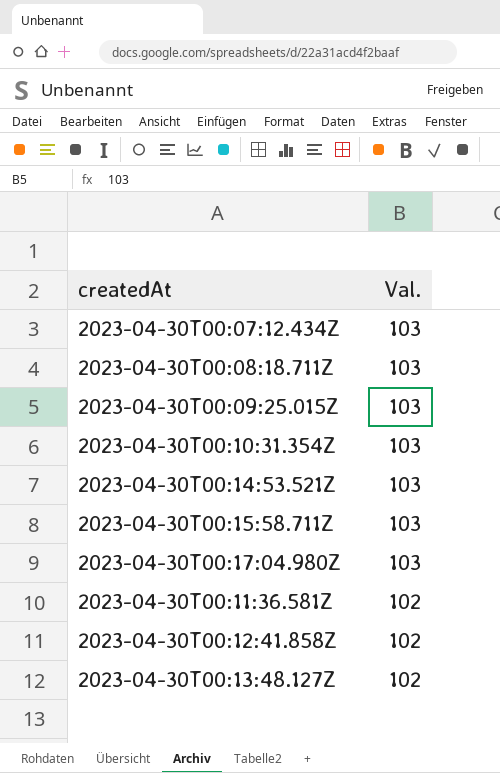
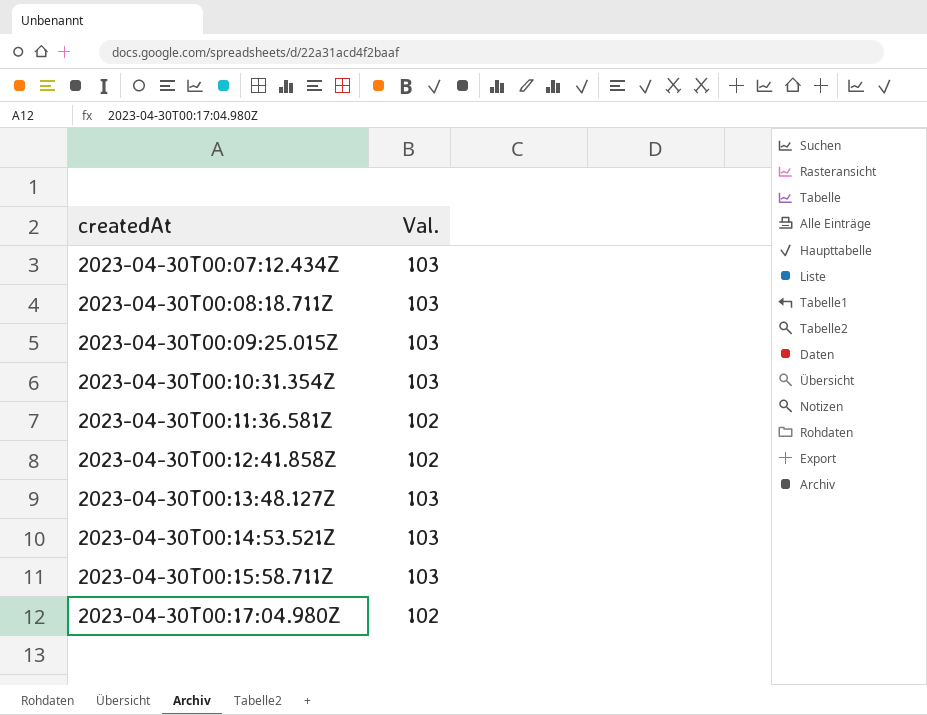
row order: Val. descending -> createdAt ascending
2023-04-30T00:13:48.127Z | Val.: 102 -> 103
2023-04-30T00:17:04.980Z | Val.: 103 -> 102

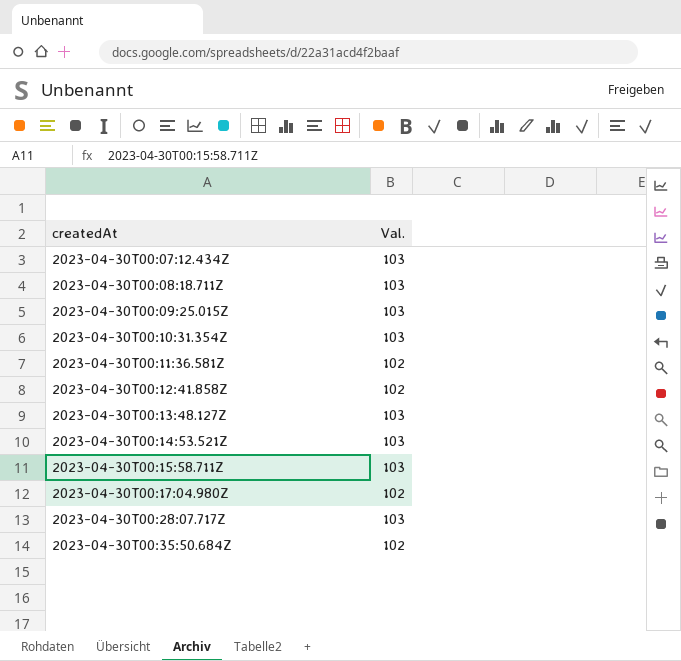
row 2023-04-30T00:28:07.717Z: none -> 103
row 2023-04-30T00:35:50.684Z: none -> 102

